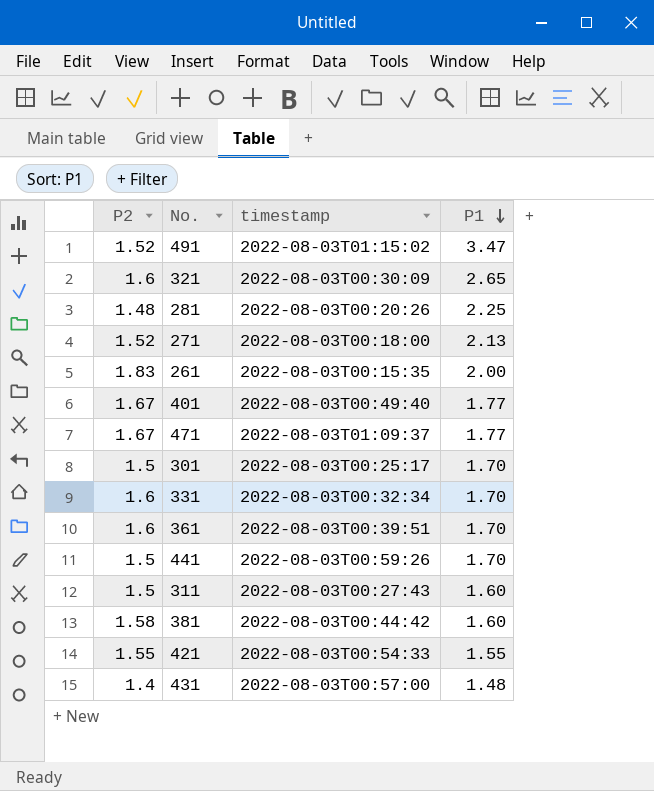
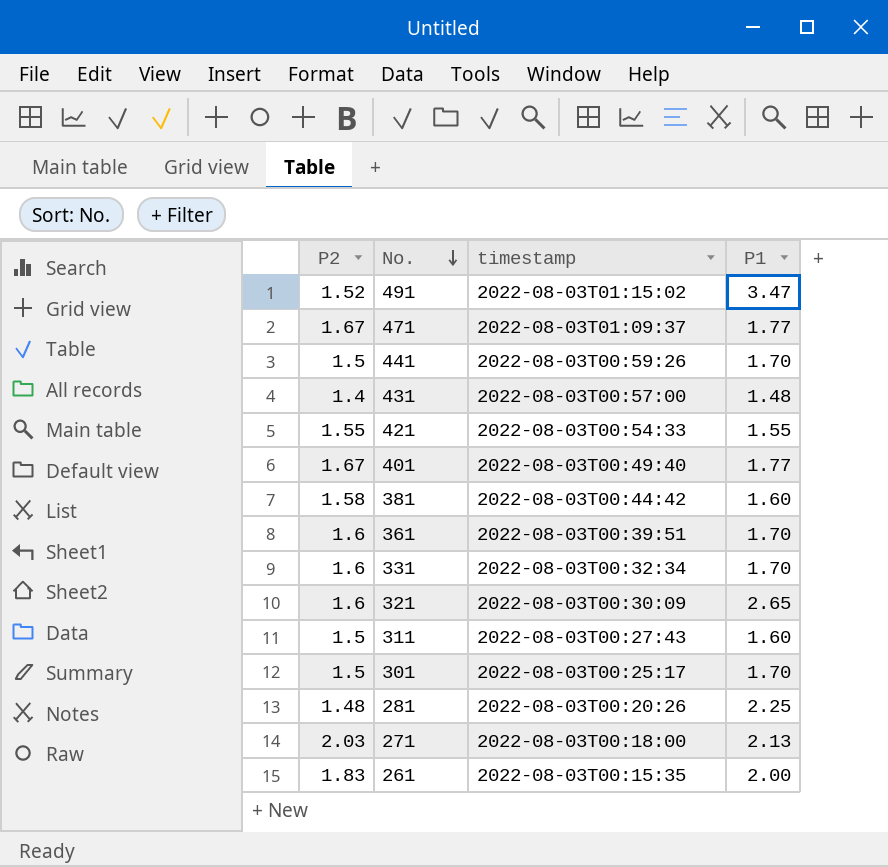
row order: P1 descending -> No. descending
271 | P2: 1.52 -> 2.03

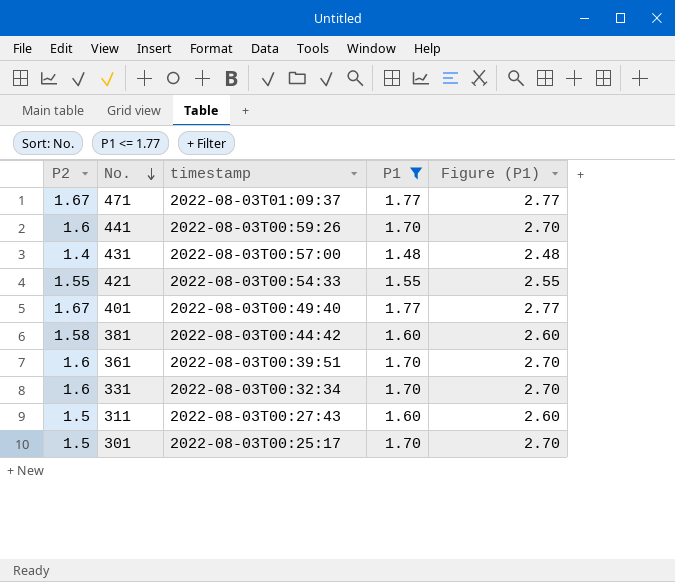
filter: none -> P1 <= 1.77
column Figure (P1) | formula: none -> [P1] + 1
441 | P2: 1.5 -> 1.6

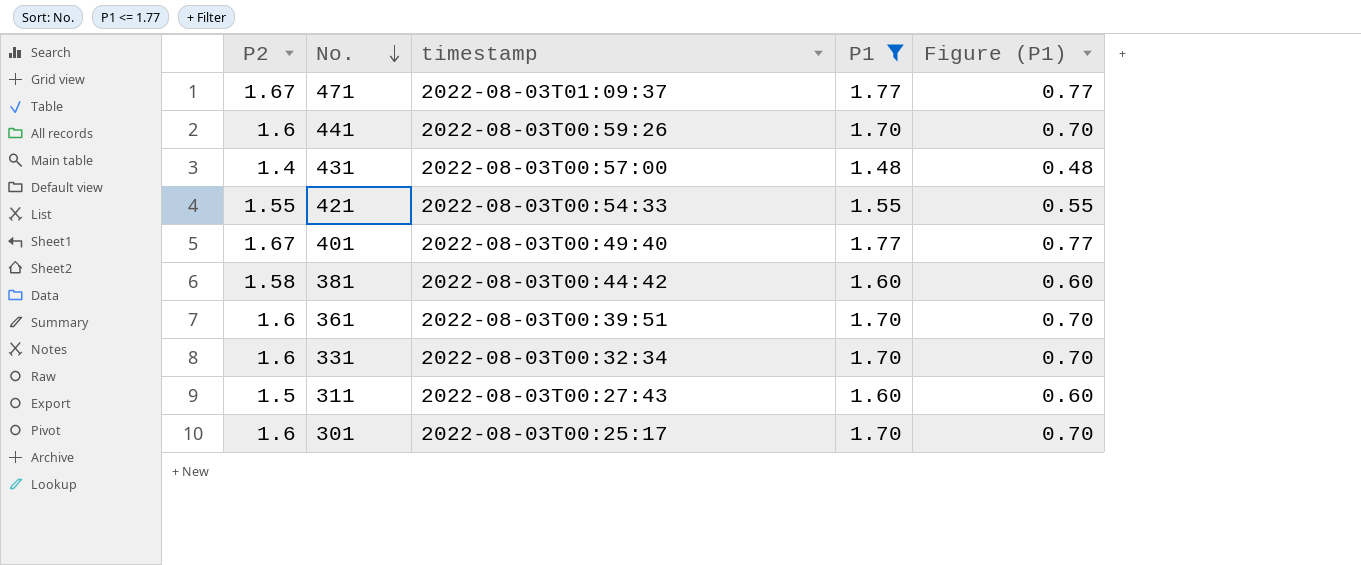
column Figure (P1) | formula: [P1] + 1 -> [P1] - 1
301 | P2: 1.5 -> 1.6

